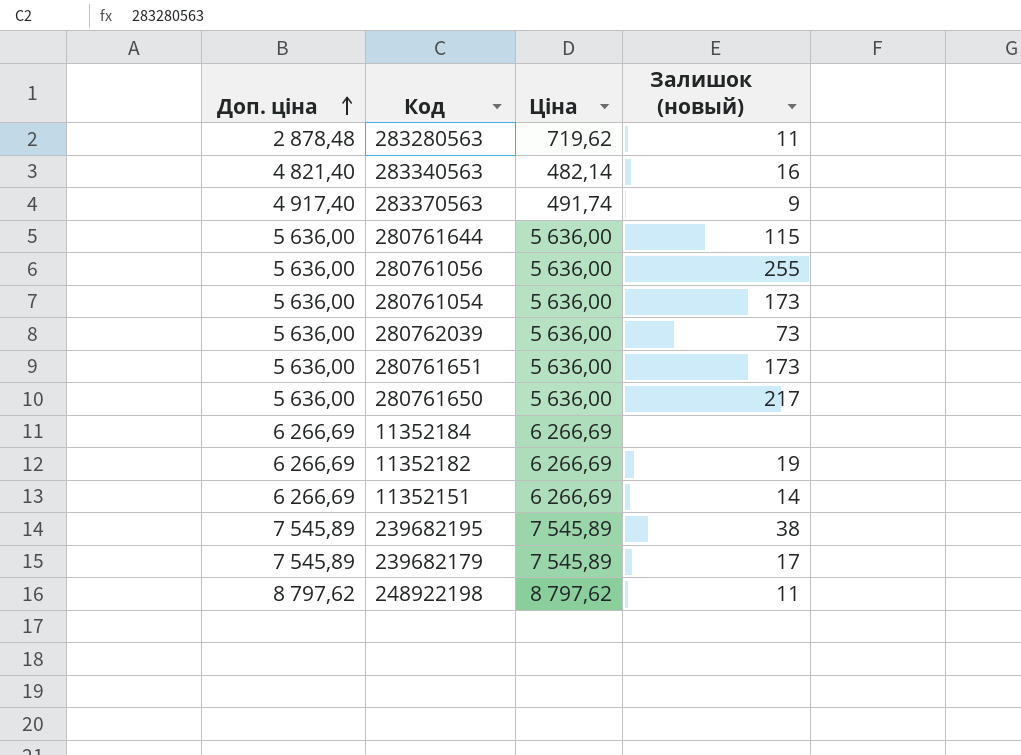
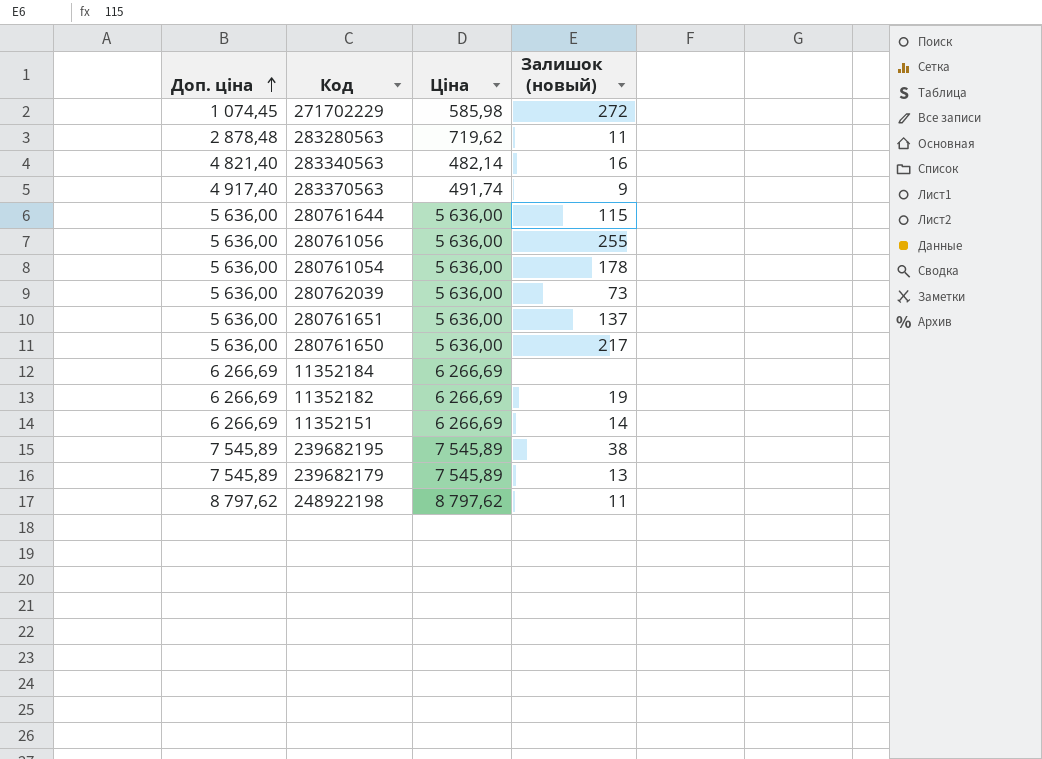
row 271702229: none -> 1 074,45 | 585,98 | 272
280761054 | Залишок (новый): 173 -> 178
280761651 | Залишок (новый): 173 -> 137
239682179 | Залишок (новый): 17 -> 13

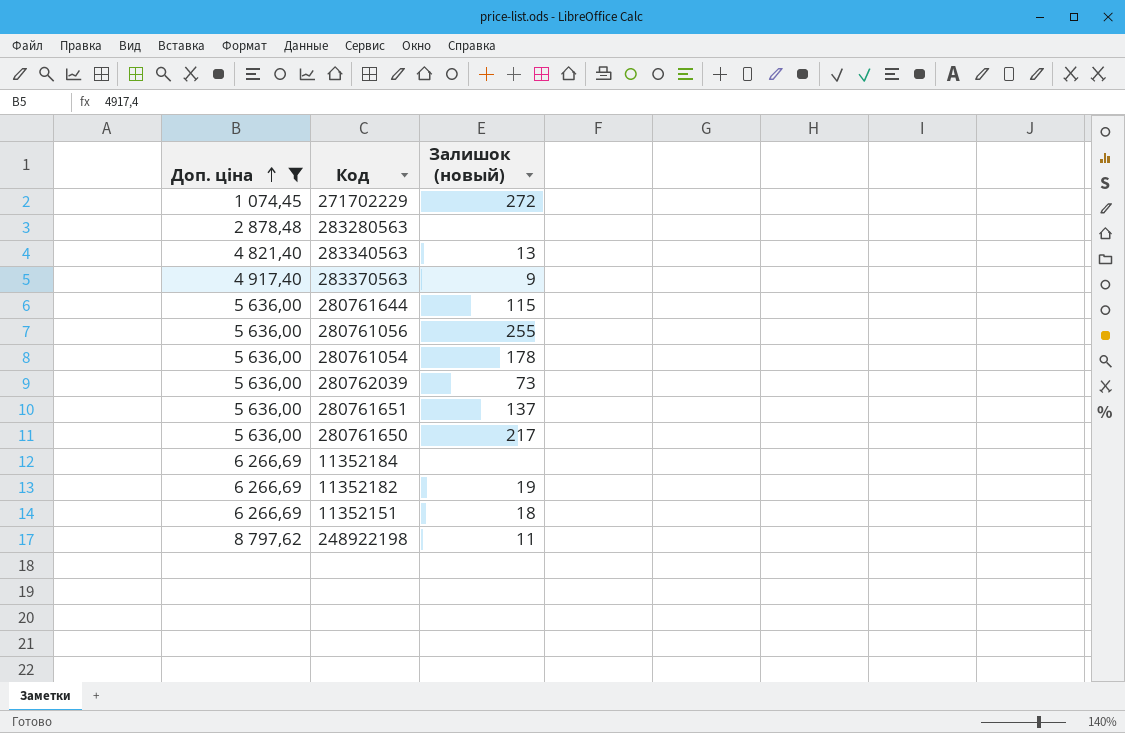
filter: none -> Доп. ціна != 7 545,89
column Ціна | position: 3 -> none
283280563 | Залишок (новый): 11 -> none
283340563 | Залишок (новый): 16 -> 13
11352151 | Залишок (новый): 14 -> 18

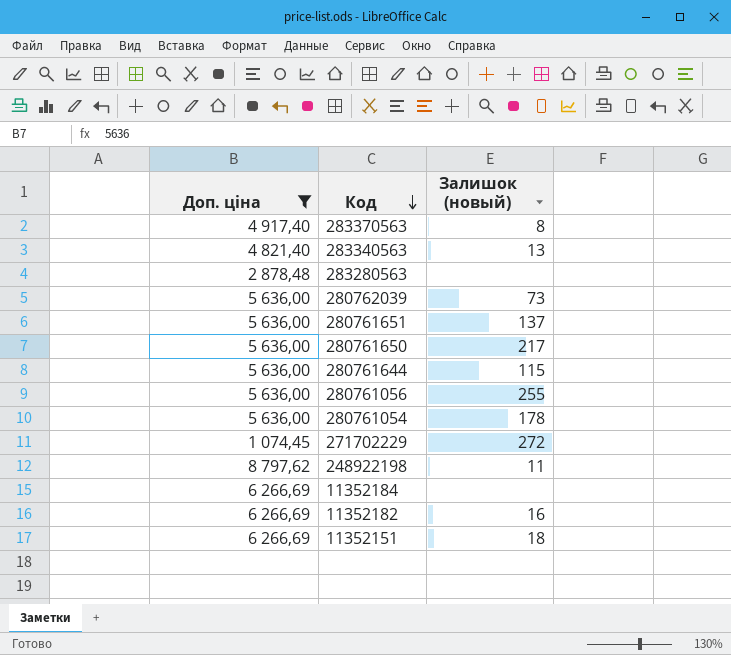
row order: Доп. ціна ascending -> Код descending
283370563 | Залишок (новый): 9 -> 8
11352182 | Залишок (новый): 19 -> 16

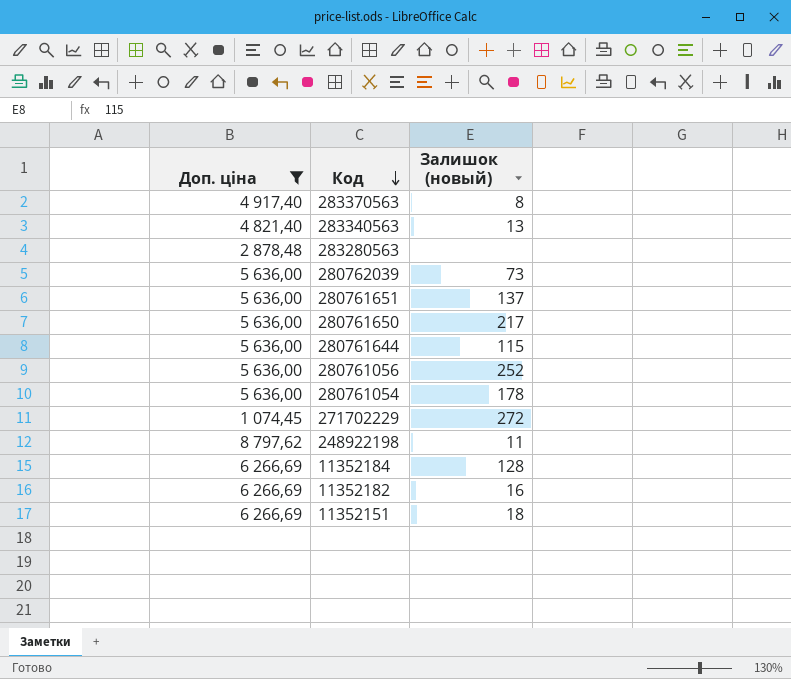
280761056 | Залишок (новый): 255 -> 252
11352184 | Залишок (новый): none -> 128

